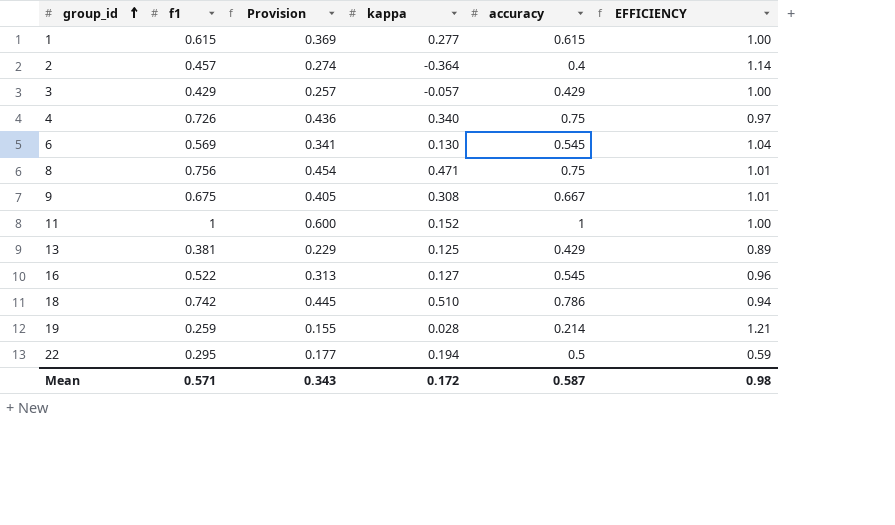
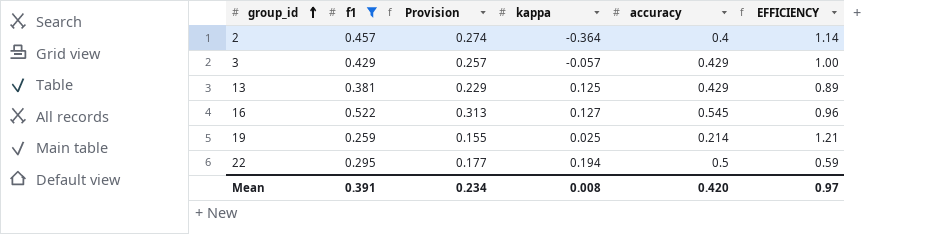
filter: none -> f1 <= 0.522
19 | kappa: 0.028 -> 0.025
Mean | f1: 0.571 -> 0.391
Mean | Provision: 0.343 -> 0.234
Mean | kappa: 0.172 -> 0.008
Mean | accuracy: 0.587 -> 0.420
Mean | EFFICIENCY: 0.98 -> 0.97

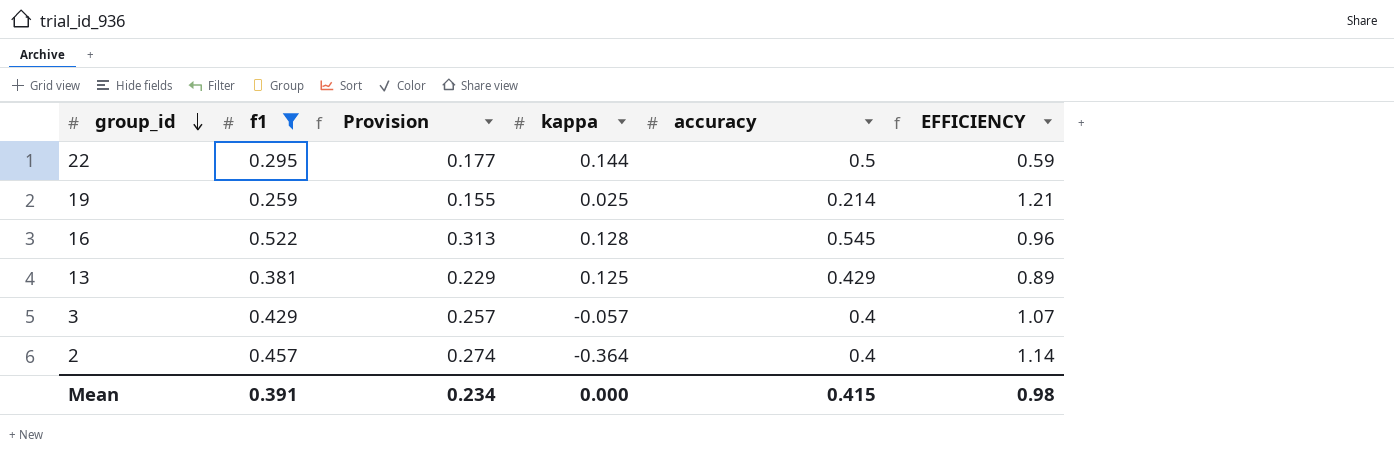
row order: group_id ascending -> group_id descending
22 | kappa: 0.194 -> 0.144
16 | kappa: 0.127 -> 0.128
3 | accuracy: 0.429 -> 0.4
3 | EFFICIENCY: 1.00 -> 1.07
Mean | kappa: 0.008 -> 0.000
Mean | accuracy: 0.420 -> 0.415
Mean | EFFICIENCY: 0.97 -> 0.98

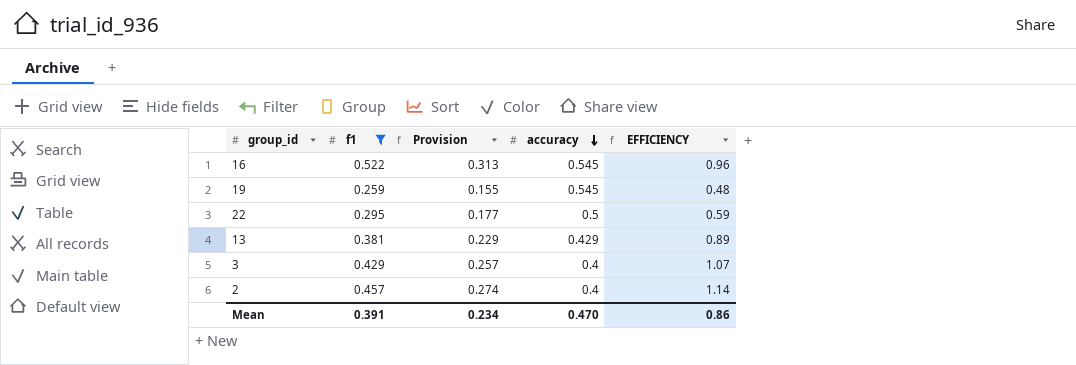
row order: group_id descending -> accuracy descending
column kappa | position: 4 -> none
19 | accuracy: 0.214 -> 0.545
19 | EFFICIENCY: 1.21 -> 0.48
Mean | accuracy: 0.415 -> 0.470
Mean | EFFICIENCY: 0.98 -> 0.86

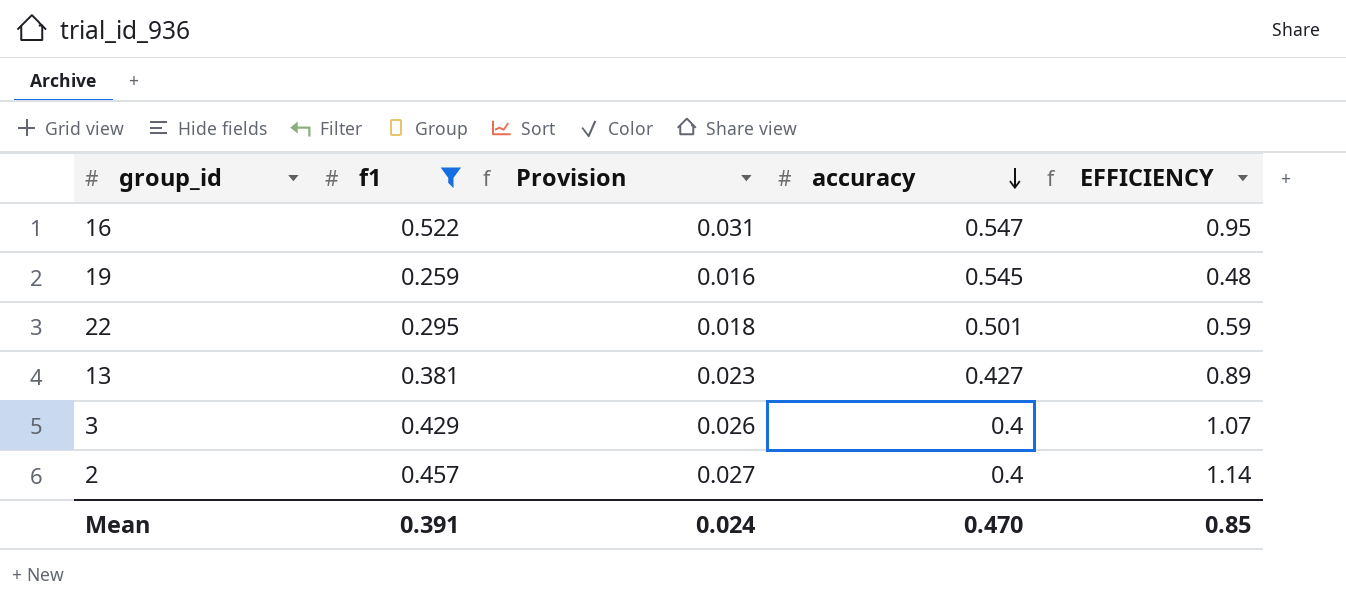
column Provision | formula: [f1] * 0.6 -> [f1] * 0.06
16 | accuracy: 0.545 -> 0.547
16 | EFFICIENCY: 0.96 -> 0.95
22 | accuracy: 0.5 -> 0.501
13 | accuracy: 0.429 -> 0.427
Mean | Provision: 0.234 -> 0.024
Mean | EFFICIENCY: 0.86 -> 0.85

